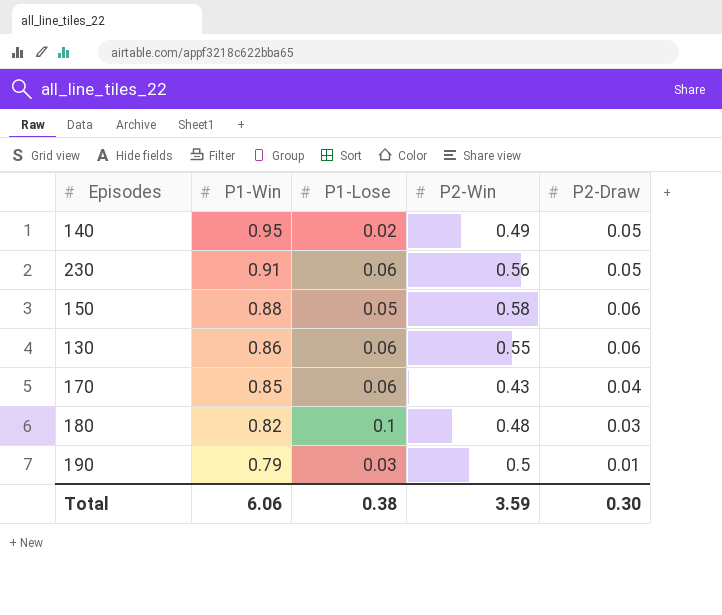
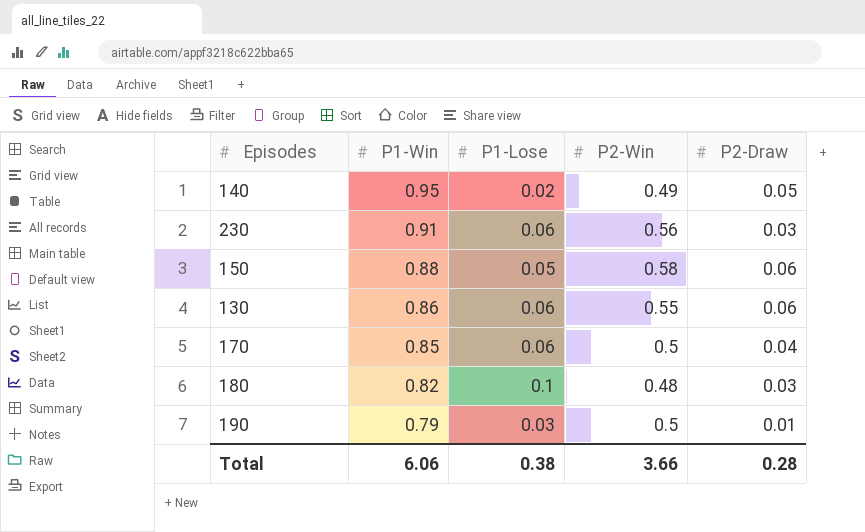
230 | P2-Draw: 0.05 -> 0.03
170 | P2-Win: 0.43 -> 0.5
Total | P2-Win: 3.59 -> 3.66
Total | P2-Draw: 0.30 -> 0.28

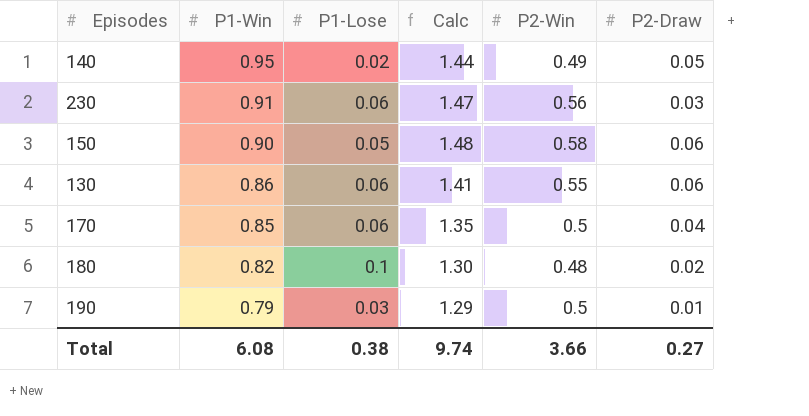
column Calc | formula: none -> [P1-Win] + [P2-Win]
150 | P1-Win: 0.88 -> 0.90
180 | P2-Draw: 0.03 -> 0.02
Total | P1-Win: 6.06 -> 6.08
Total | P2-Draw: 0.28 -> 0.27

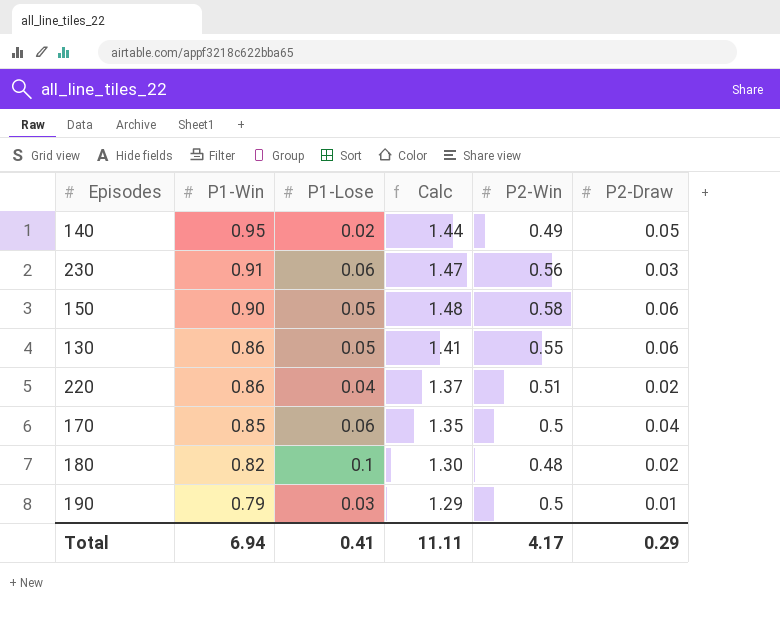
130 | P1-Lose: 0.06 -> 0.05
row 220: none -> 0.86 | 0.04 | 1.37 | 0.51 | 0.02
Total | P1-Win: 6.08 -> 6.94
Total | P1-Lose: 0.38 -> 0.41
Total | Calc: 9.74 -> 11.11
Total | P2-Win: 3.66 -> 4.17
Total | P2-Draw: 0.27 -> 0.29

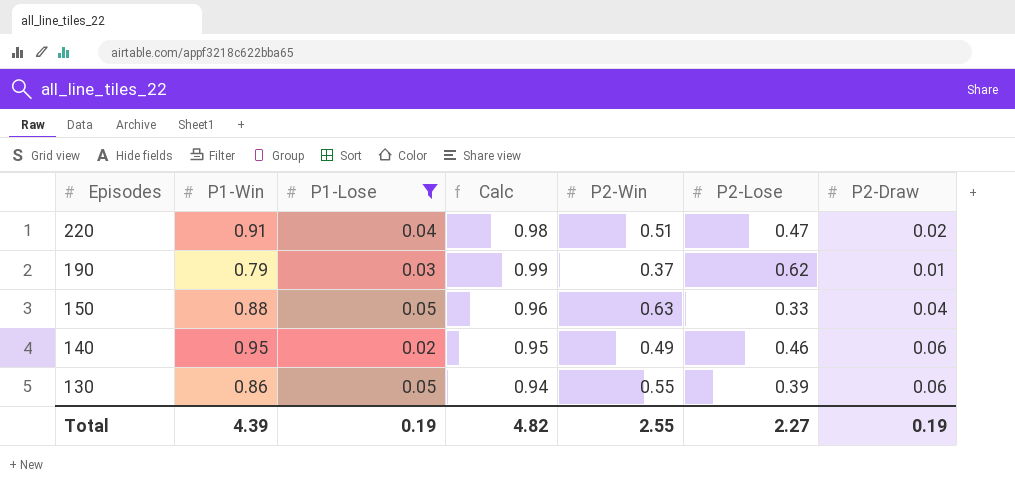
filter: none -> P1-Lose <= 0.05
row order: P1-Win descending -> Episodes descending
column Calc | formula: [P1-Win] + [P2-Win] -> [P2-Win] + [P2-Lose]
column P2-Lose | position: none -> 6
220 | P1-Win: 0.86 -> 0.91
190 | P2-Win: 0.5 -> 0.37
150 | P1-Win: 0.90 -> 0.88
150 | P2-Win: 0.58 -> 0.63
150 | P2-Draw: 0.06 -> 0.04
140 | P2-Draw: 0.05 -> 0.06
Total | P1-Win: 6.94 -> 4.39
Total | P1-Lose: 0.41 -> 0.19
Total | Calc: 11.11 -> 4.82
Total | P2-Win: 4.17 -> 2.55
Total | P2-Draw: 0.29 -> 0.19

